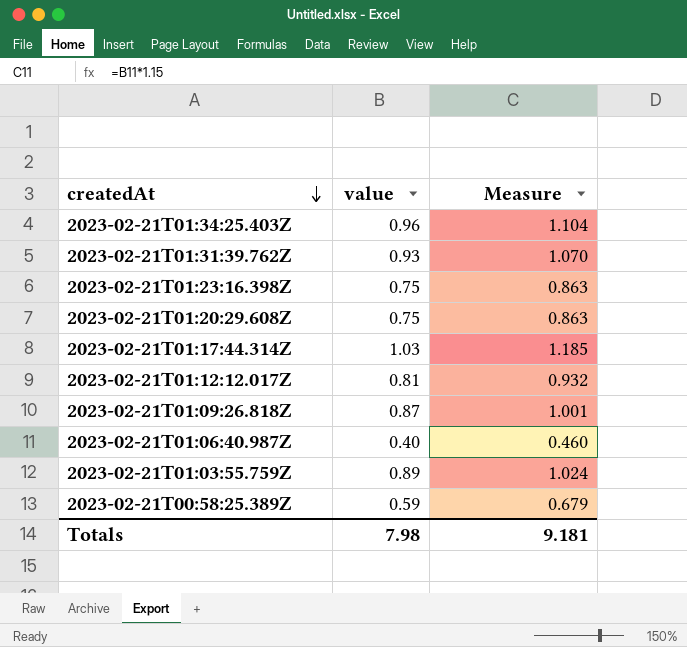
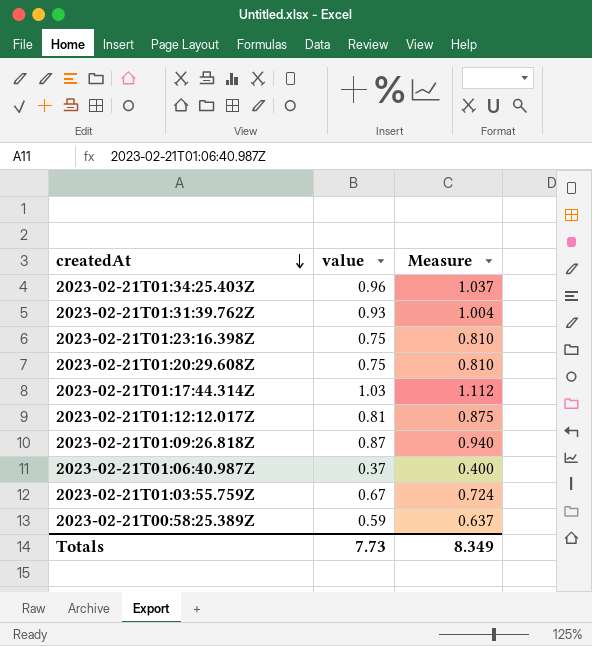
column Measure | formula: [value] * 1.15 -> [value] * 1.08
2023-02-21T01:06:40.987Z | value: 0.40 -> 0.37
2023-02-21T01:03:55.759Z | value: 0.89 -> 0.67
Totals | value: 7.98 -> 7.73
Totals | Measure: 9.181 -> 8.349

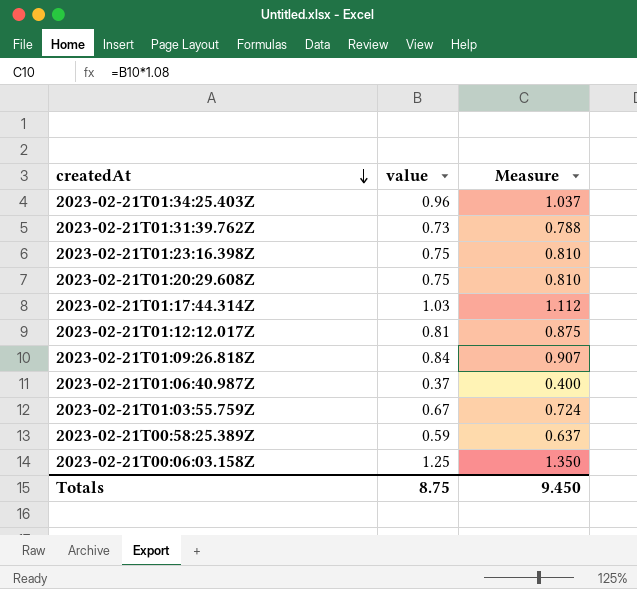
2023-02-21T01:31:39.762Z | value: 0.93 -> 0.73
2023-02-21T01:31:39.762Z | Measure: 1.004 -> 0.788
2023-02-21T01:09:26.818Z | value: 0.87 -> 0.84
2023-02-21T01:09:26.818Z | Measure: 0.940 -> 0.907
row 2023-02-21T00:06:03.158Z: none -> 1.25 | 1.350
Totals | value: 7.73 -> 8.75
Totals | Measure: 8.349 -> 9.450

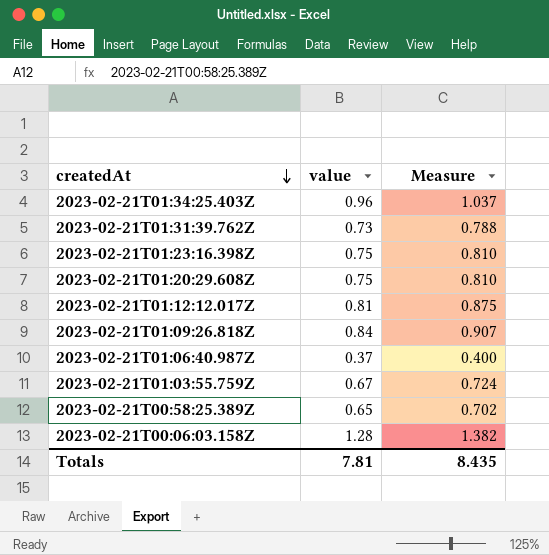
row 2023-02-21T01:17:44.314Z: 1.03 | 1.112 -> none
2023-02-21T00:58:25.389Z | value: 0.59 -> 0.65
2023-02-21T00:58:25.389Z | Measure: 0.637 -> 0.702
2023-02-21T00:06:03.158Z | value: 1.25 -> 1.28
2023-02-21T00:06:03.158Z | Measure: 1.350 -> 1.382
Totals | value: 8.75 -> 7.81
Totals | Measure: 9.450 -> 8.435

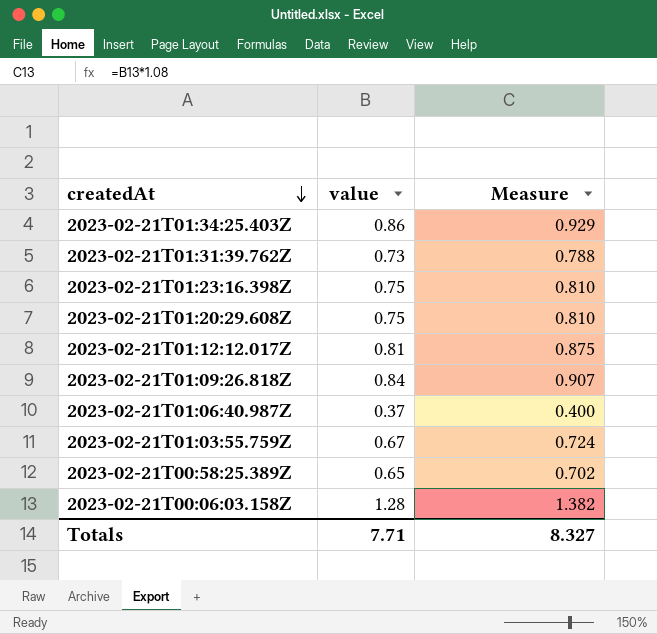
2023-02-21T01:34:25.403Z | value: 0.96 -> 0.86
2023-02-21T01:34:25.403Z | Measure: 1.037 -> 0.929
Totals | value: 7.81 -> 7.71
Totals | Measure: 8.435 -> 8.327

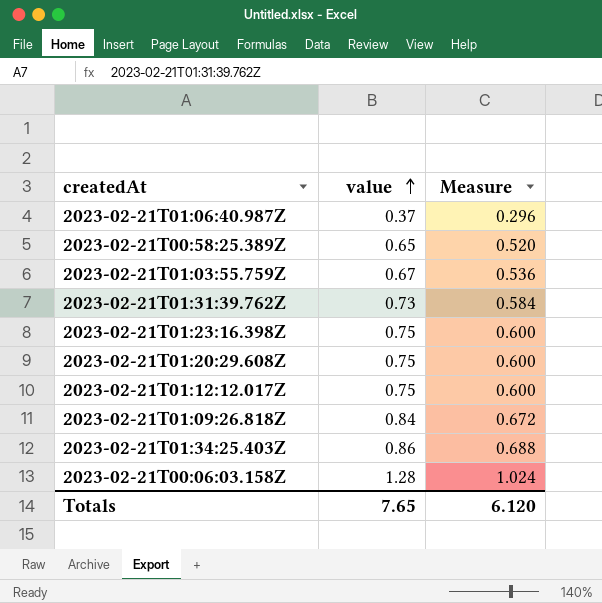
row order: createdAt descending -> value ascending
column Measure | formula: [value] * 1.08 -> [value] * 0.8
2023-02-21T01:12:12.017Z | value: 0.81 -> 0.75
Totals | value: 7.71 -> 7.65
Totals | Measure: 8.327 -> 6.120

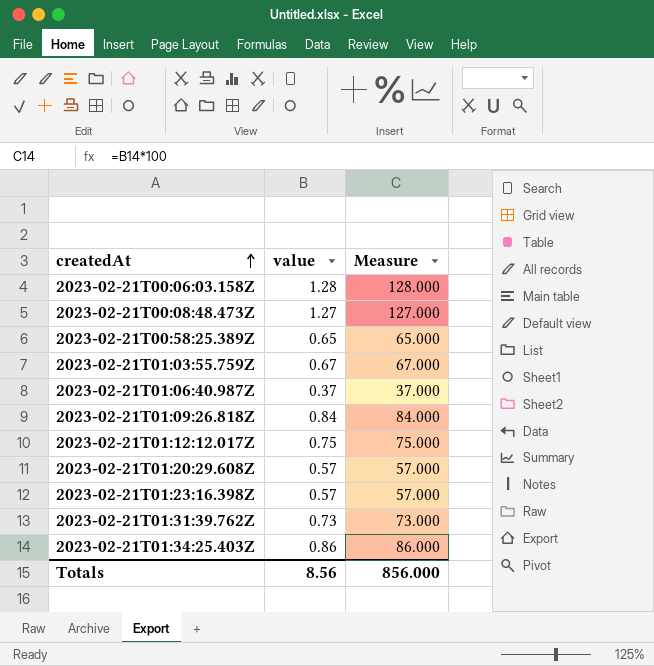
row order: value ascending -> createdAt ascending
column Measure | formula: [value] * 0.8 -> [value] * 100
row 2023-02-21T00:08:48.473Z: none -> 1.27 | 127.000
2023-02-21T01:20:29.608Z | value: 0.75 -> 0.57
2023-02-21T01:23:16.398Z | value: 0.75 -> 0.57
Totals | value: 7.65 -> 8.56
Totals | Measure: 6.120 -> 856.000

